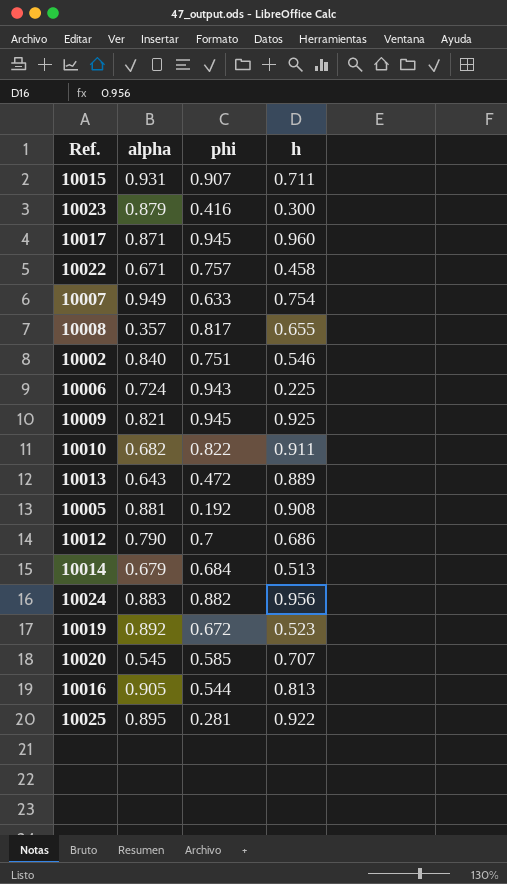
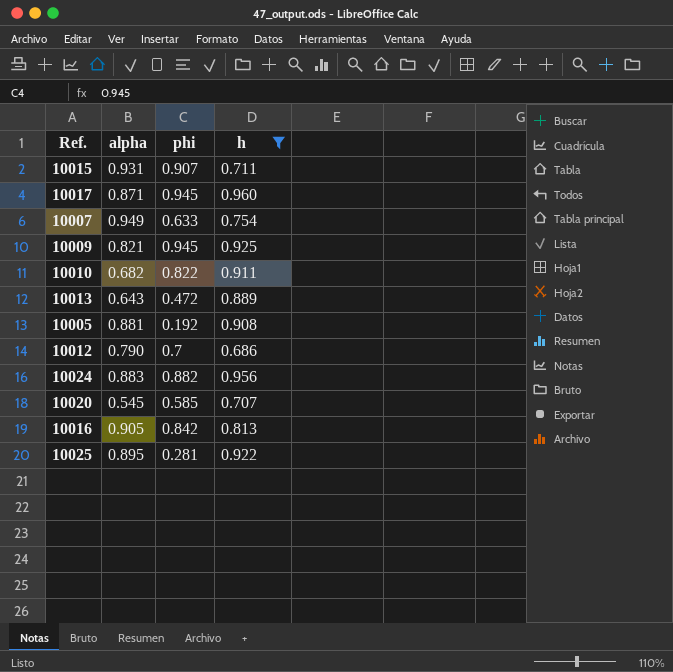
filter: none -> h >= 0.686
10016 | phi: 0.544 -> 0.842

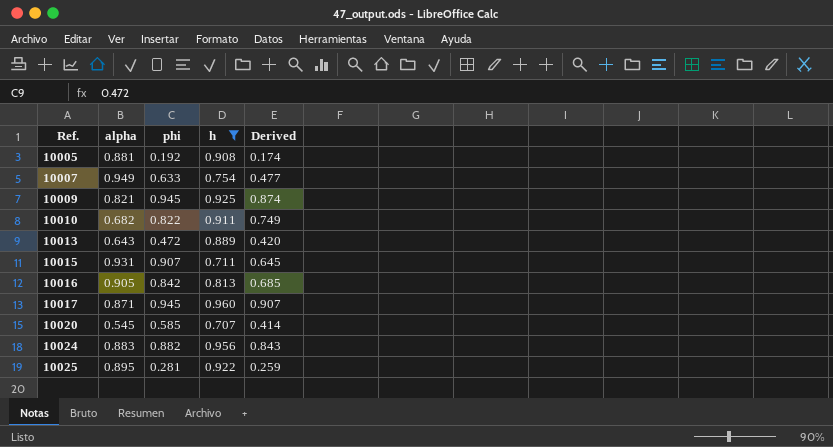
row order: none -> Ref. ascending
column Derived | formula: none -> [phi] * [h]
row 10012: 0.790 | 0.7 | 0.686 -> none

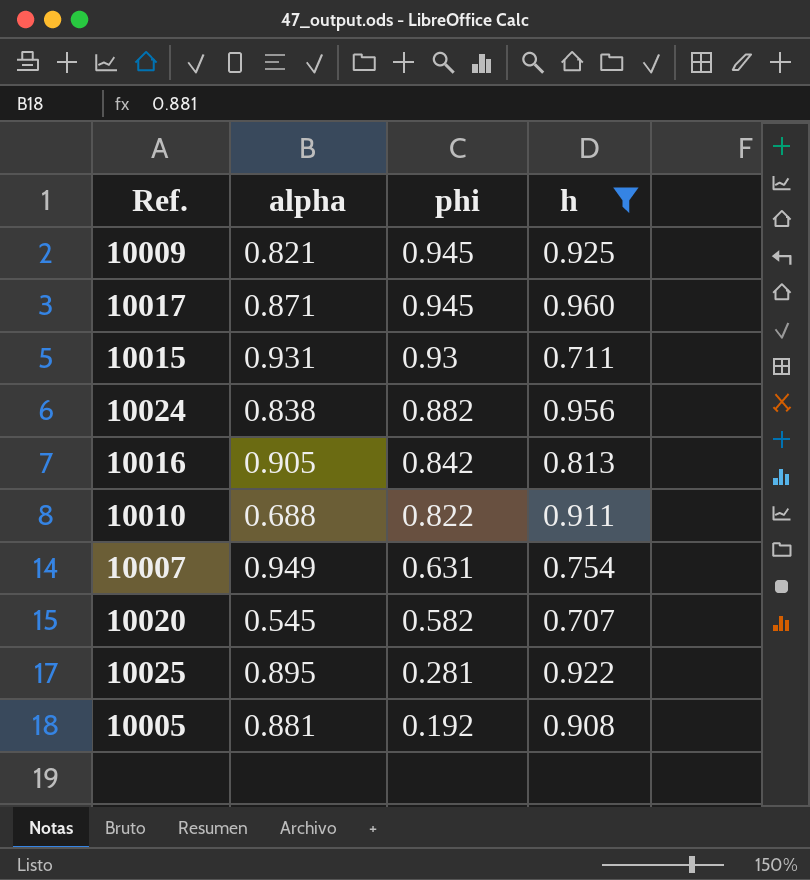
row order: Ref. ascending -> phi descending
column Derived | formula: [phi] * [h] -> none
row 10013: 0.643 | 0.472 | 0.889 | 0.420 -> none
10015 | phi: 0.907 -> 0.93
10024 | alpha: 0.883 -> 0.838
10010 | alpha: 0.682 -> 0.688
10007 | phi: 0.633 -> 0.631
10020 | phi: 0.585 -> 0.582

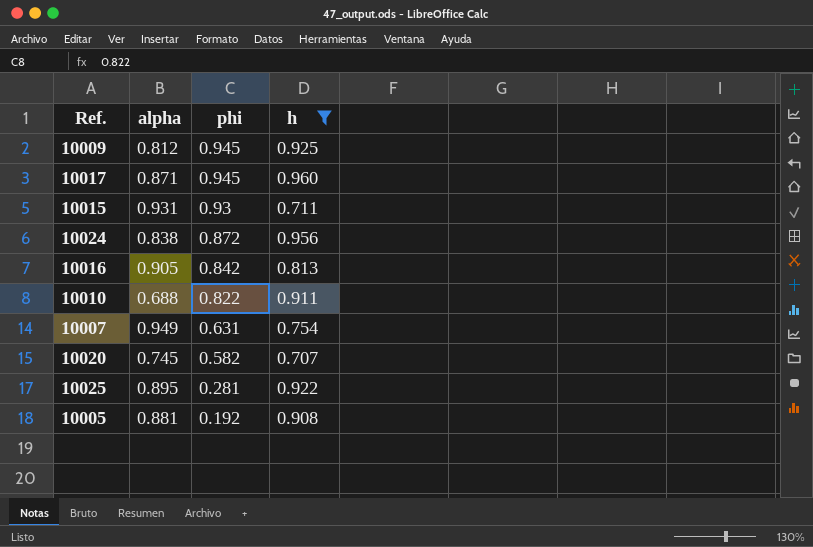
10009 | alpha: 0.821 -> 0.812
10024 | phi: 0.882 -> 0.872
10020 | alpha: 0.545 -> 0.745

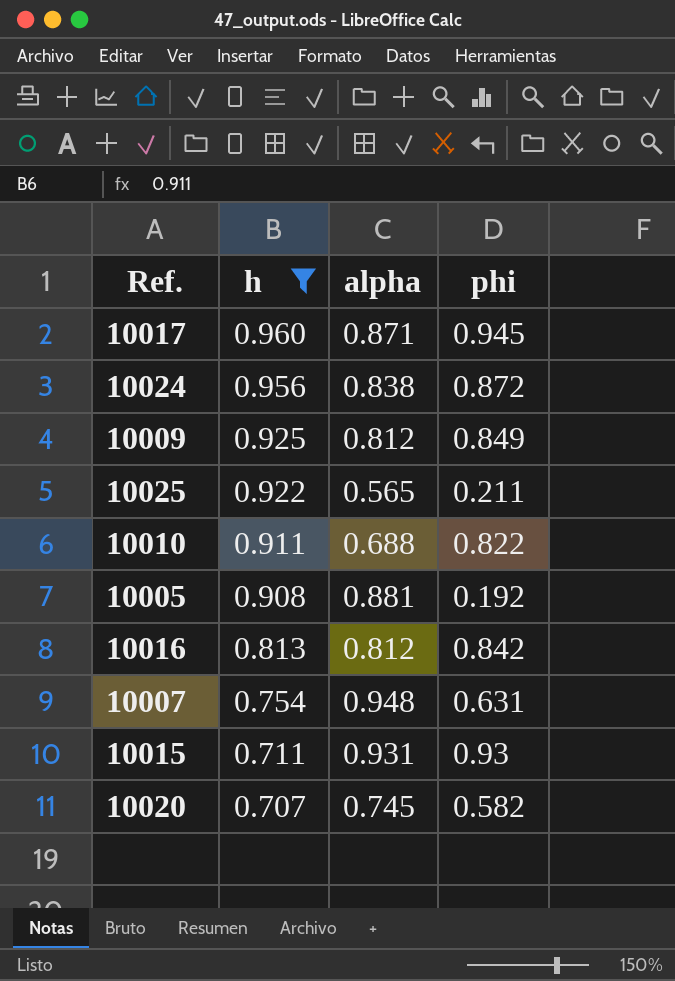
row order: phi descending -> h descending
column h | position: 4 -> 2
10009 | phi: 0.945 -> 0.849
10025 | alpha: 0.895 -> 0.565
10025 | phi: 0.281 -> 0.211
10016 | alpha: 0.905 -> 0.812
10007 | alpha: 0.949 -> 0.948

